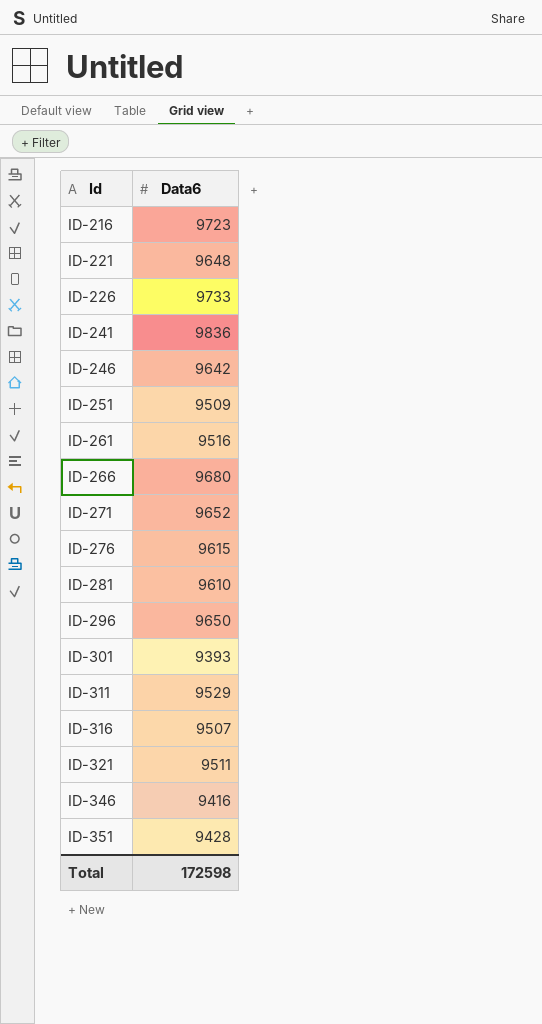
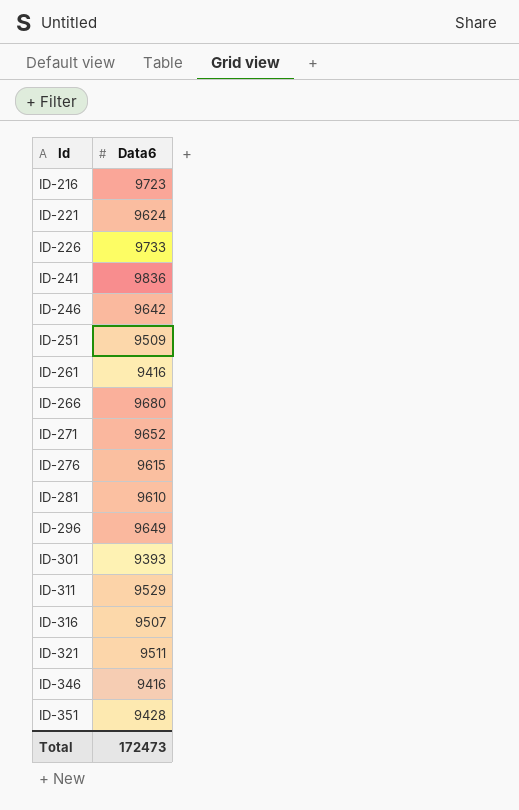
ID-221 | Data6: 9648 -> 9624
ID-261 | Data6: 9516 -> 9416
ID-296 | Data6: 9650 -> 9649
Total | Data6: 172598 -> 172473

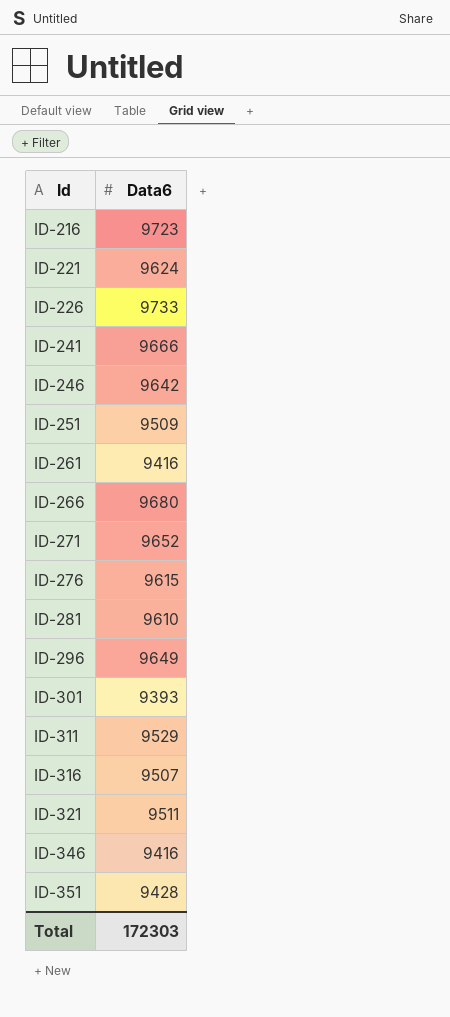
ID-241 | Data6: 9836 -> 9666
Total | Data6: 172473 -> 172303

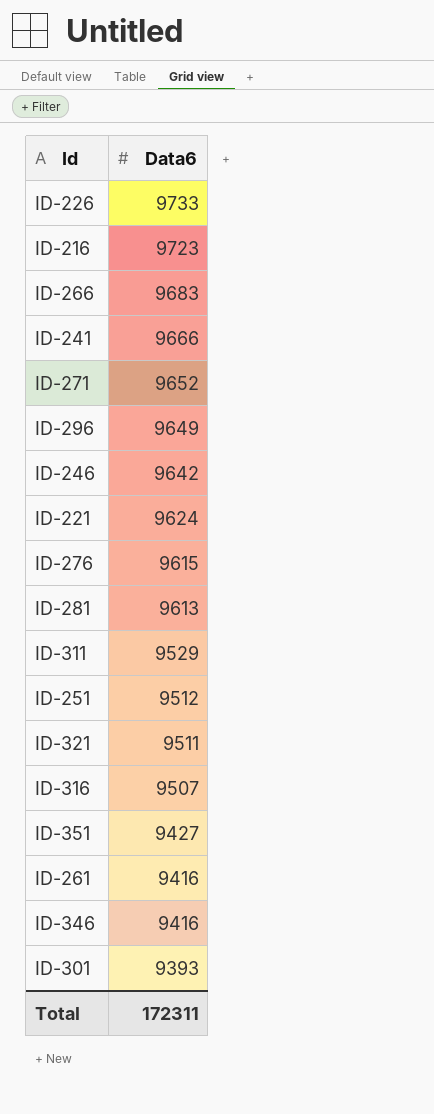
row order: Id ascending -> Data6 descending
ID-266 | Data6: 9680 -> 9683
ID-281 | Data6: 9610 -> 9613
ID-251 | Data6: 9509 -> 9512
ID-351 | Data6: 9428 -> 9427
Total | Data6: 172303 -> 172311

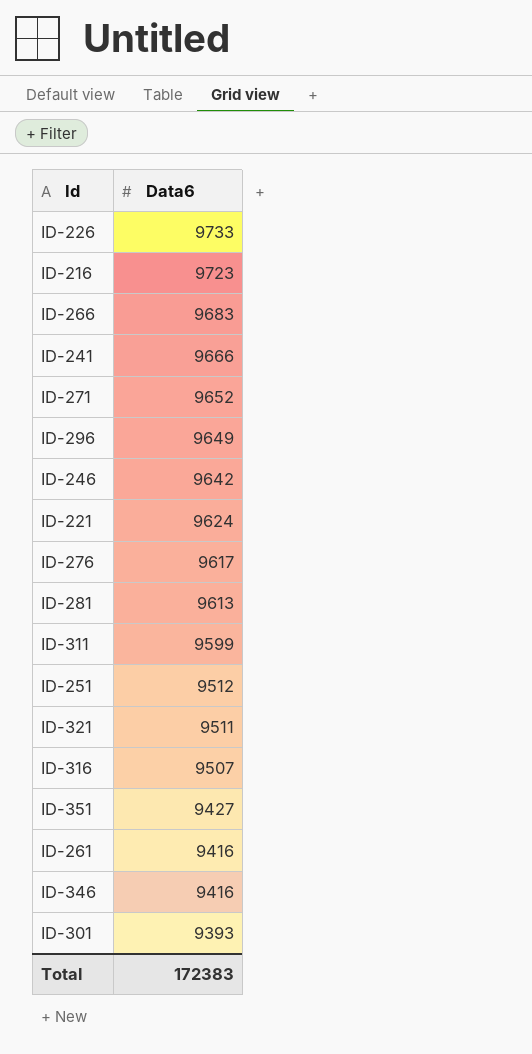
ID-276 | Data6: 9615 -> 9617
ID-311 | Data6: 9529 -> 9599
Total | Data6: 172311 -> 172383

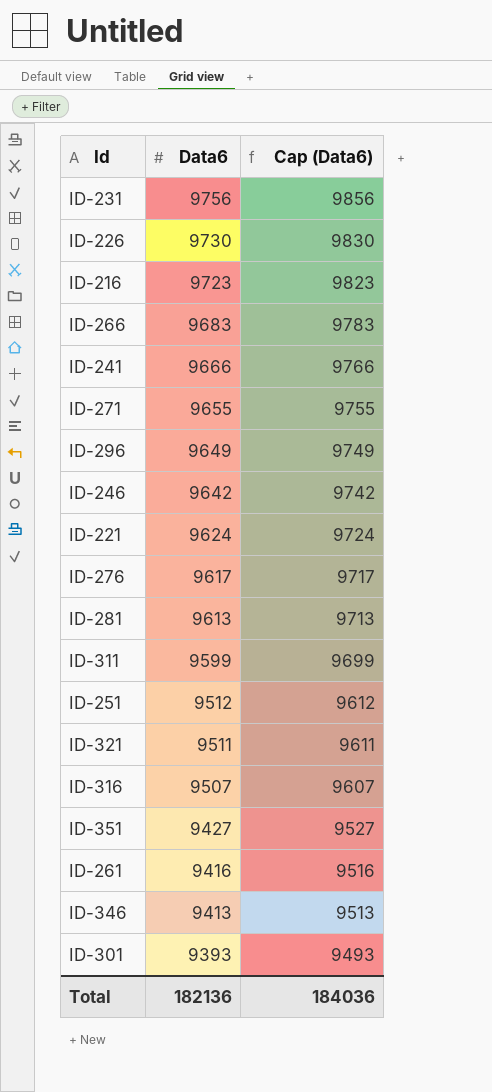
column Cap (Data6) | formula: none -> [Data6] + 100
row ID-231: none -> 9756 | 9856
ID-226 | Data6: 9733 -> 9730
ID-271 | Data6: 9652 -> 9655
ID-346 | Data6: 9416 -> 9413
Total | Data6: 172383 -> 182136

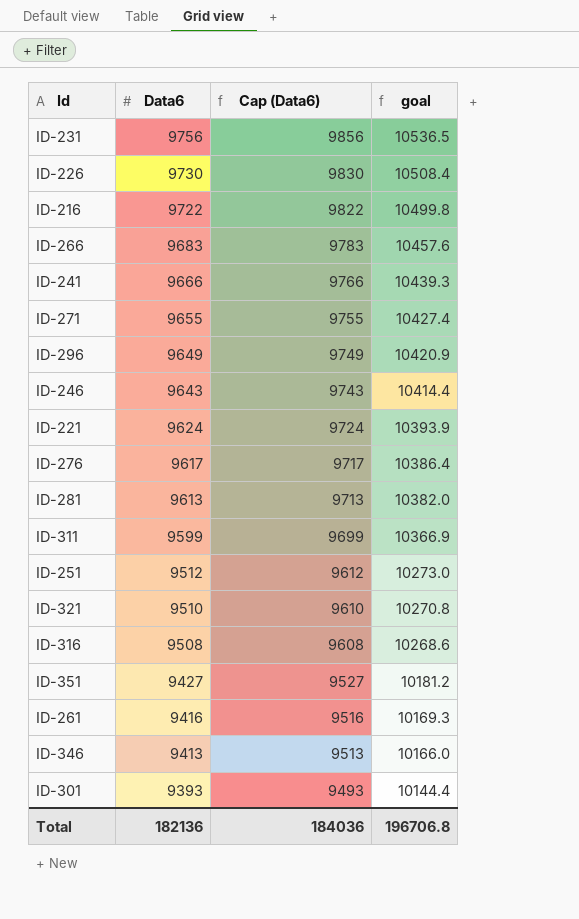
column goal | formula: none -> [Data6] * 1.08
ID-216 | Data6: 9723 -> 9722
ID-216 | Cap (Data6): 9823 -> 9822
ID-246 | Data6: 9642 -> 9643
ID-246 | Cap (Data6): 9742 -> 9743
ID-321 | Data6: 9511 -> 9510
ID-321 | Cap (Data6): 9611 -> 9610
ID-316 | Data6: 9507 -> 9508
ID-316 | Cap (Data6): 9607 -> 9608

